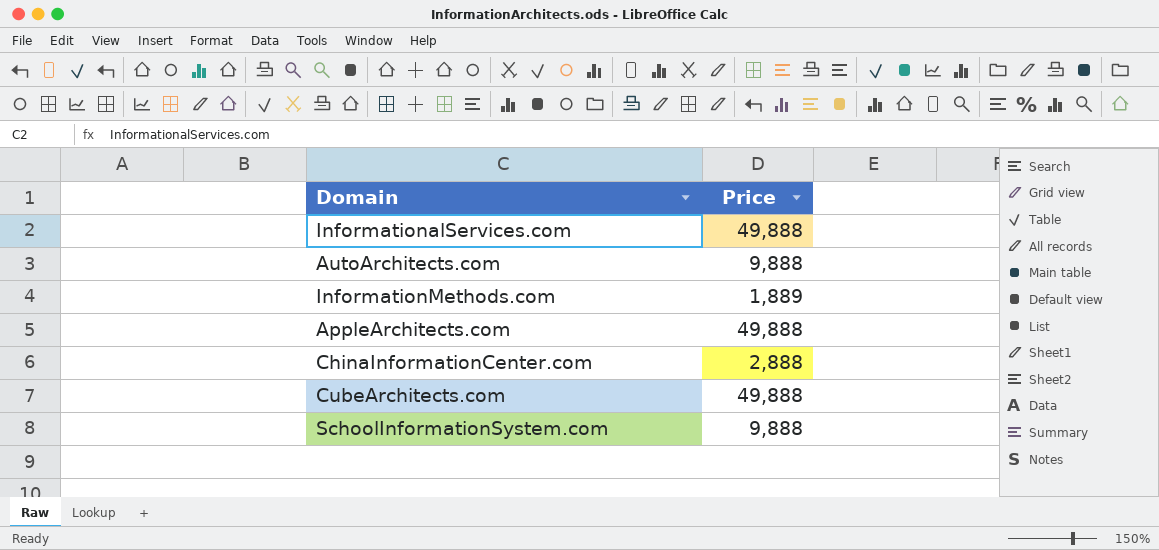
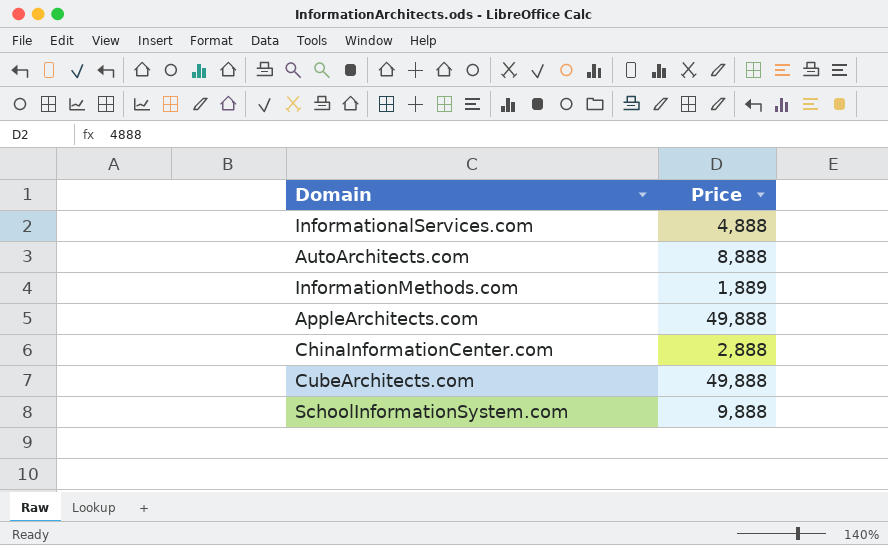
InformationalServices.com | Price: 49,888 -> 4,888
AutoArchitects.com | Price: 9,888 -> 8,888

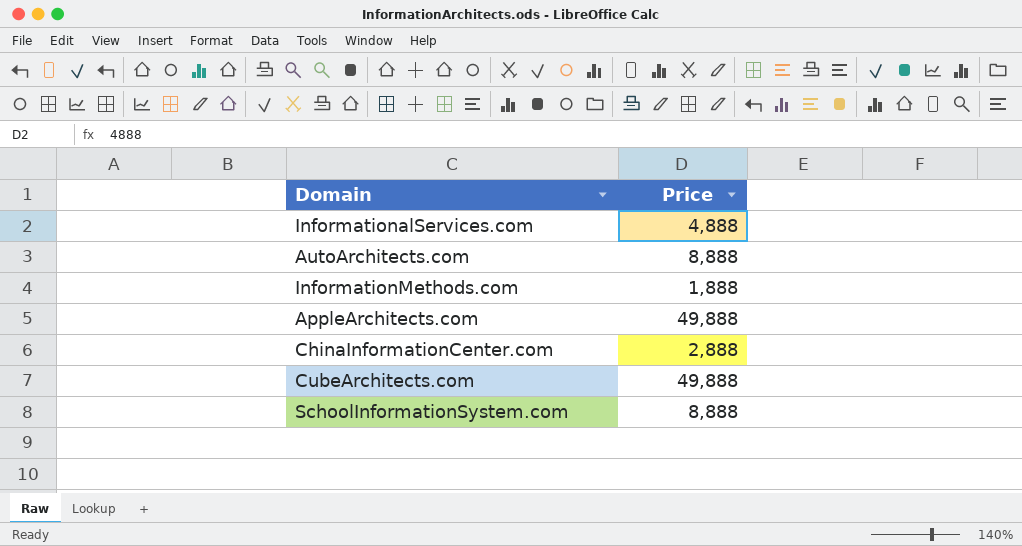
InformationMethods.com | Price: 1,889 -> 1,888
SchoolInformationSystem.com | Price: 9,888 -> 8,888

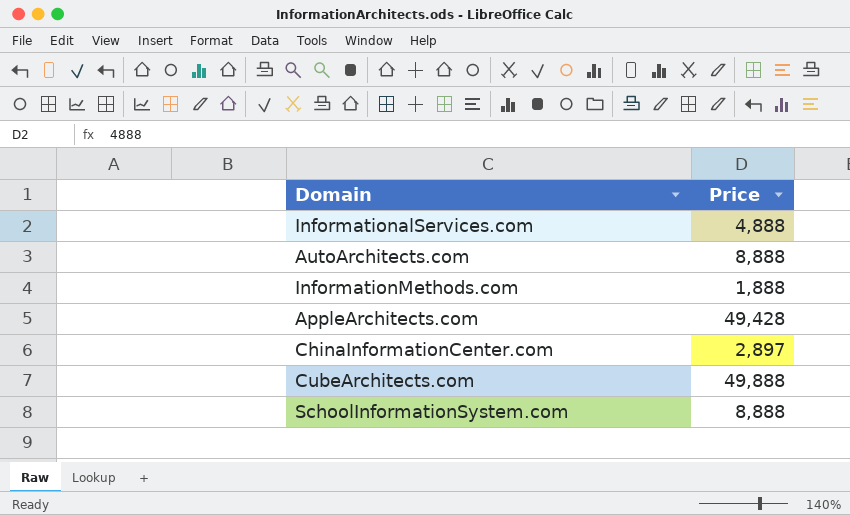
AppleArchitects.com | Price: 49,888 -> 49,428
ChinaInformationCenter.com | Price: 2,888 -> 2,897

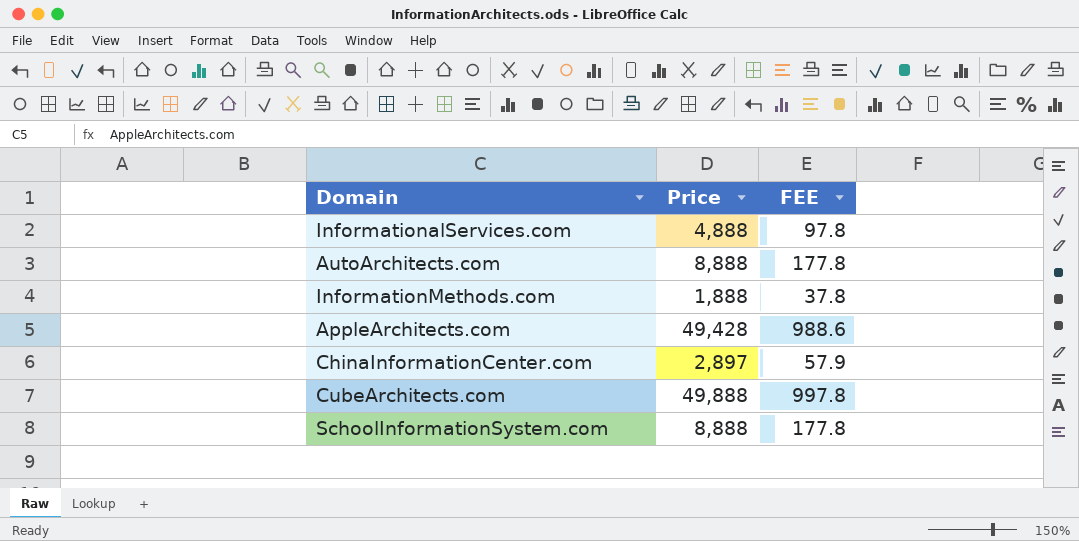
column FEE | formula: none -> [Price] * 0.02

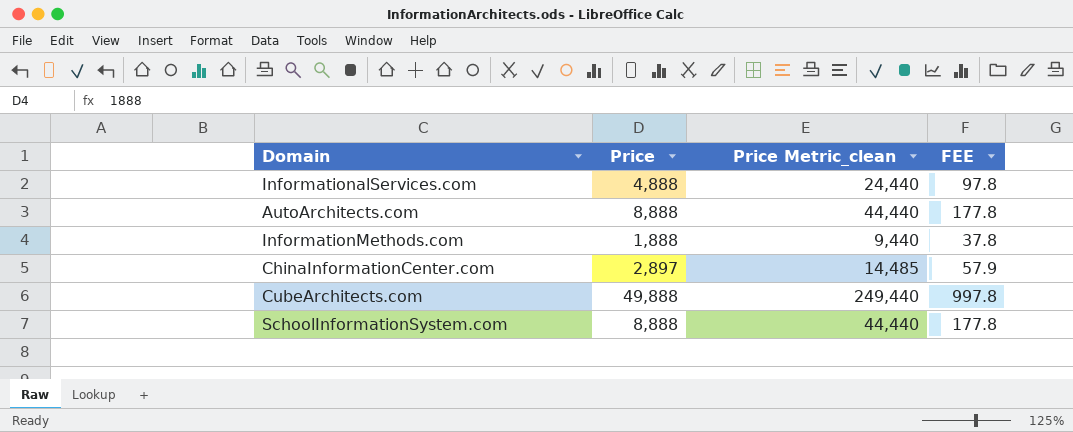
column Price Metric_clean | formula: none -> [Price] * 5
row AppleArchitects.com: 49,428 | 988.6 -> none

